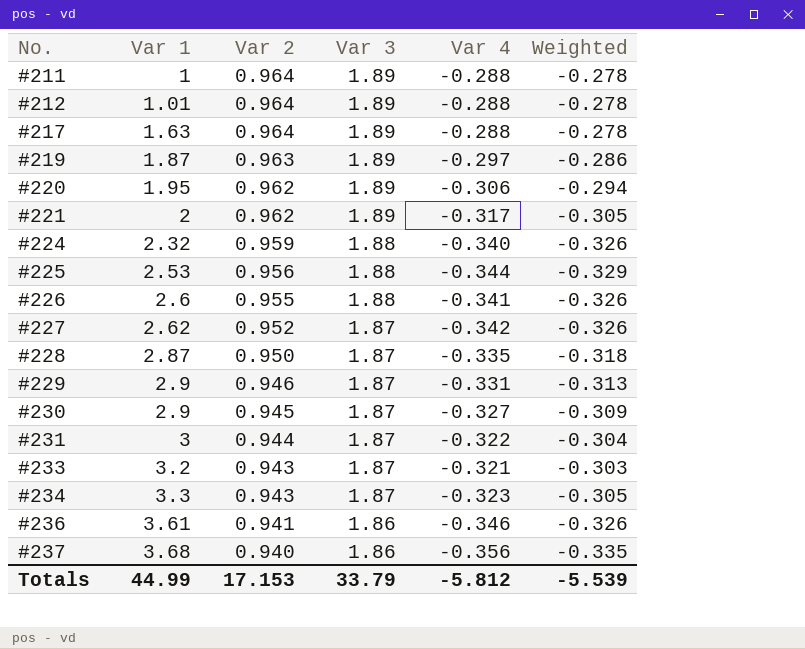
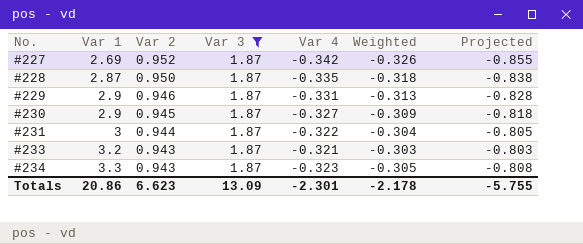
filter: none -> Var 3 = 1.87
column Projected | formula: none -> [Var 4] * 2.5
#227 | Var 1: 2.62 -> 2.69
Totals | Var 1: 44.99 -> 20.86
Totals | Var 2: 17.153 -> 6.623
Totals | Var 3: 33.79 -> 13.09
Totals | Var 4: -5.812 -> -2.301
Totals | Weighted: -5.539 -> -2.178

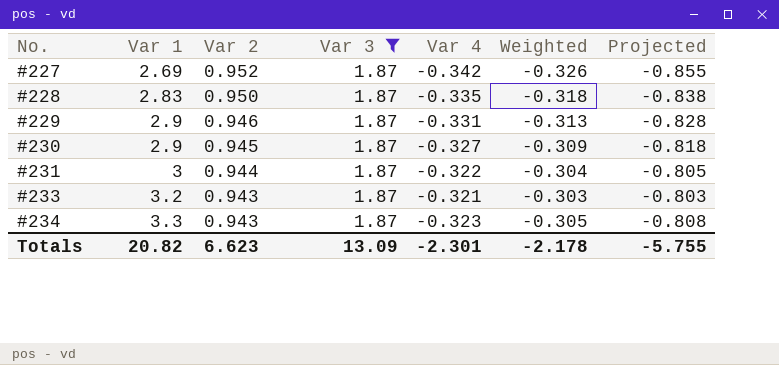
#228 | Var 1: 2.87 -> 2.83
Totals | Var 1: 20.86 -> 20.82

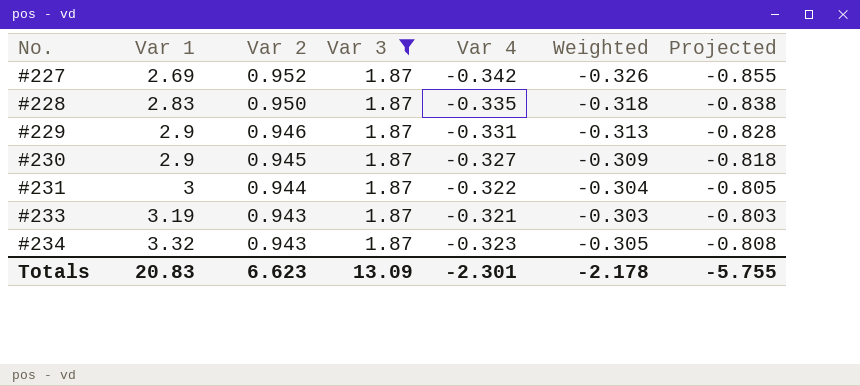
#233 | Var 1: 3.2 -> 3.19
#234 | Var 1: 3.3 -> 3.32
Totals | Var 1: 20.82 -> 20.83

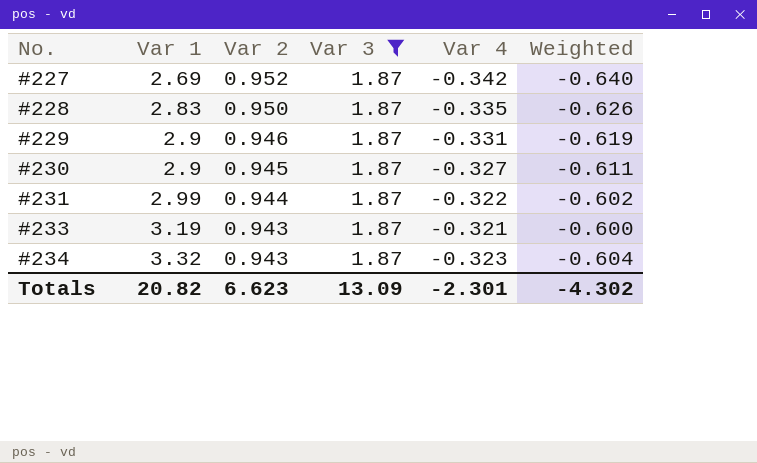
column Projected | formula: [Var 4] * 2.5 -> none
column Weighted | formula: [Var 2] * [Var 4] -> [Var 3] * [Var 4]
#231 | Var 1: 3 -> 2.99
Totals | Var 1: 20.83 -> 20.82
Totals | Weighted: -2.178 -> -4.302

